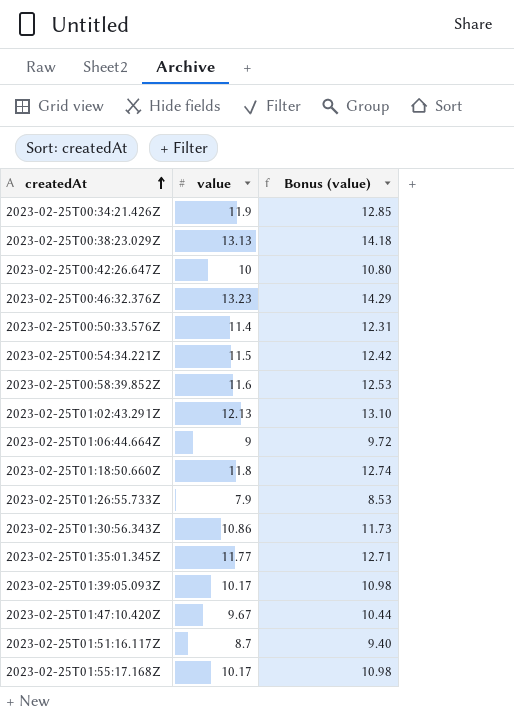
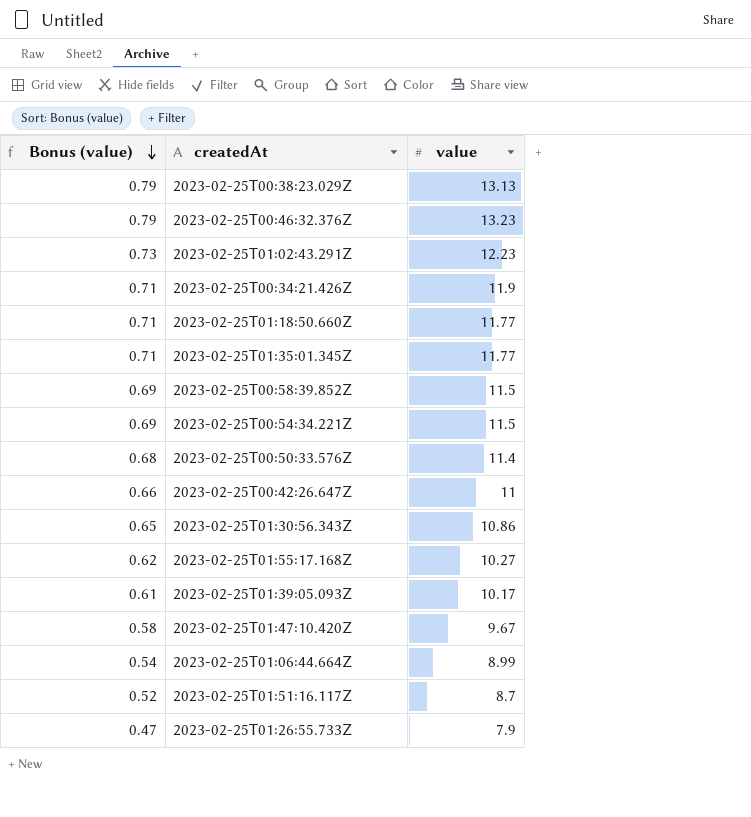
row order: createdAt ascending -> Bonus (value) descending
column Bonus (value) | formula: [value] * 1.08 -> [value] * 0.06
column Bonus (value) | position: 3 -> 1
2023-02-25T01:02:43.291Z | value: 12.13 -> 12.23
2023-02-25T01:18:50.660Z | value: 11.8 -> 11.77
2023-02-25T00:58:39.852Z | value: 11.6 -> 11.5
2023-02-25T00:42:26.647Z | value: 10 -> 11
2023-02-25T01:55:17.168Z | value: 10.17 -> 10.27
2023-02-25T01:06:44.664Z | value: 9 -> 8.99

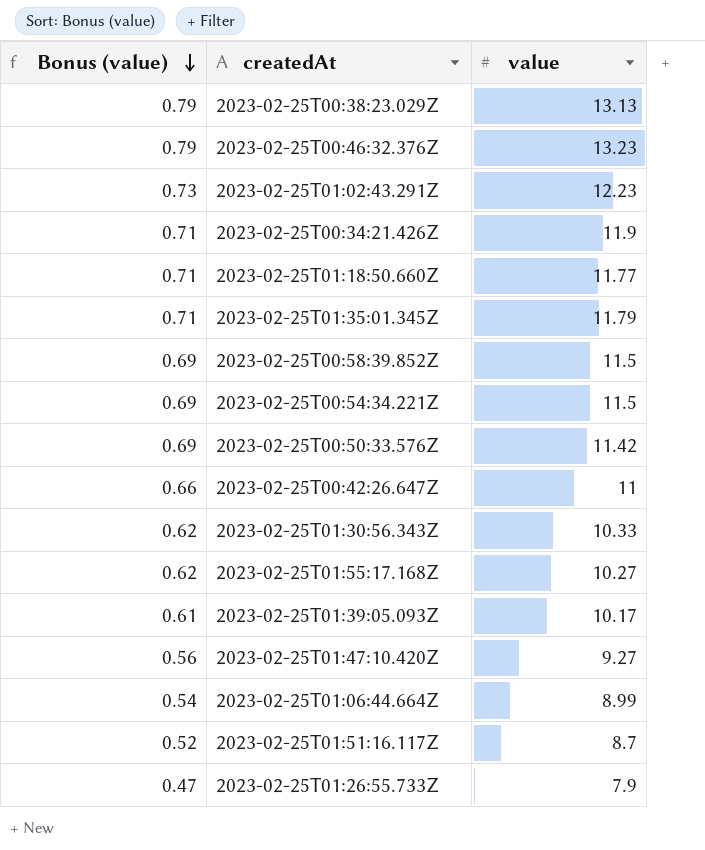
2023-02-25T01:35:01.345Z | value: 11.77 -> 11.79
2023-02-25T00:50:33.576Z | Bonus (value): 0.68 -> 0.69
2023-02-25T00:50:33.576Z | value: 11.4 -> 11.42
2023-02-25T01:30:56.343Z | Bonus (value): 0.65 -> 0.62
2023-02-25T01:30:56.343Z | value: 10.86 -> 10.33
2023-02-25T01:47:10.420Z | Bonus (value): 0.58 -> 0.56
2023-02-25T01:47:10.420Z | value: 9.67 -> 9.27

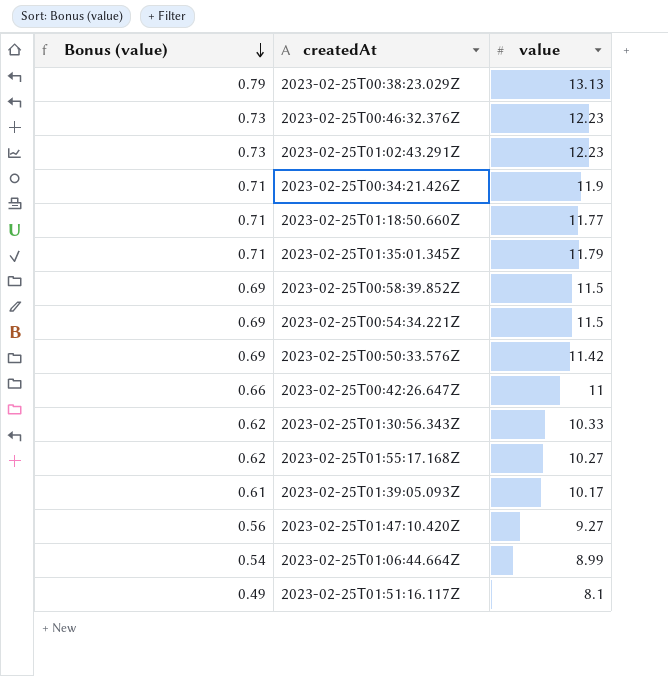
row 2023-02-25T01:26:55.733Z: 0.47 | 7.9 -> none
2023-02-25T00:46:32.376Z | Bonus (value): 0.79 -> 0.73
2023-02-25T00:46:32.376Z | value: 13.23 -> 12.23
2023-02-25T01:51:16.117Z | Bonus (value): 0.52 -> 0.49
2023-02-25T01:51:16.117Z | value: 8.7 -> 8.1

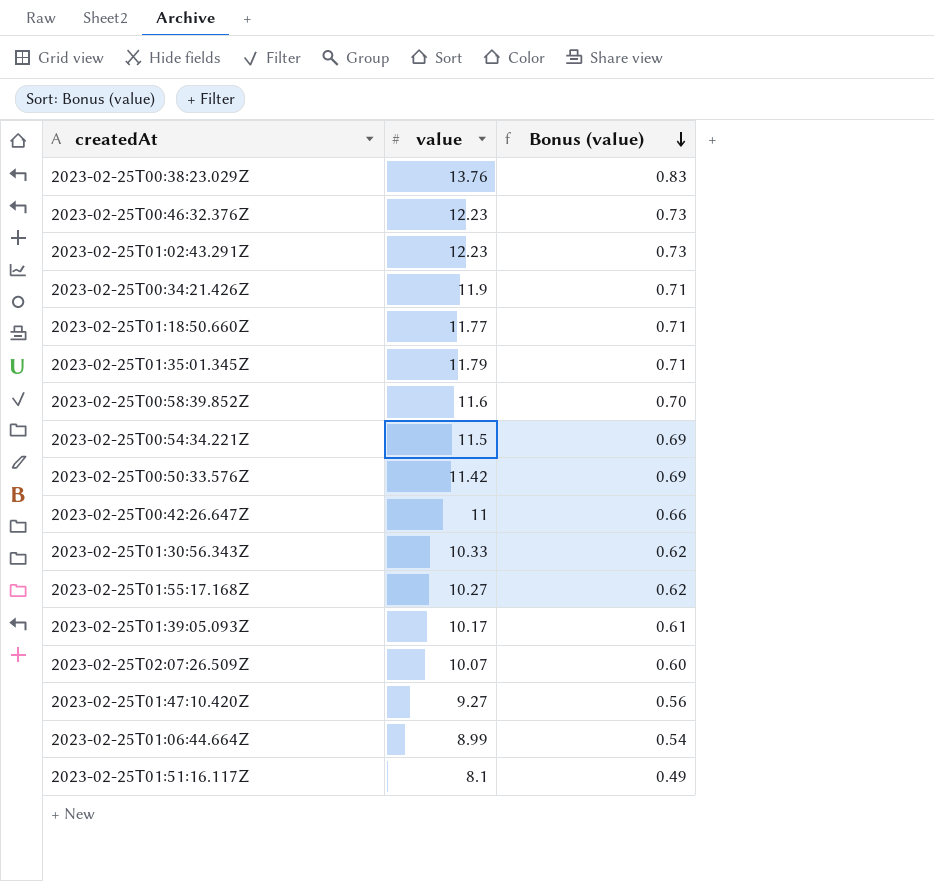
column Bonus (value) | position: 1 -> 3
2023-02-25T00:38:23.029Z | value: 13.13 -> 13.76
2023-02-25T00:38:23.029Z | Bonus (value): 0.79 -> 0.83
2023-02-25T00:58:39.852Z | value: 11.5 -> 11.6
2023-02-25T00:58:39.852Z | Bonus (value): 0.69 -> 0.70
row 2023-02-25T02:07:26.509Z: none -> 10.07 | 0.60

